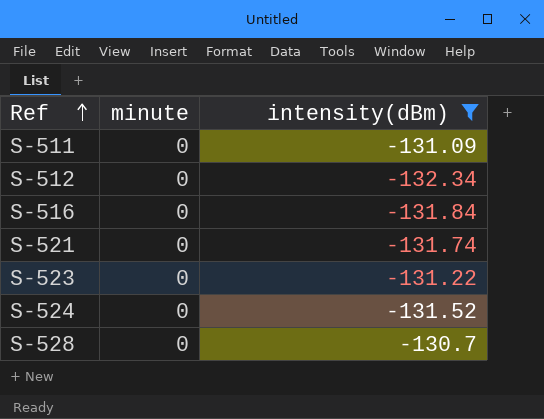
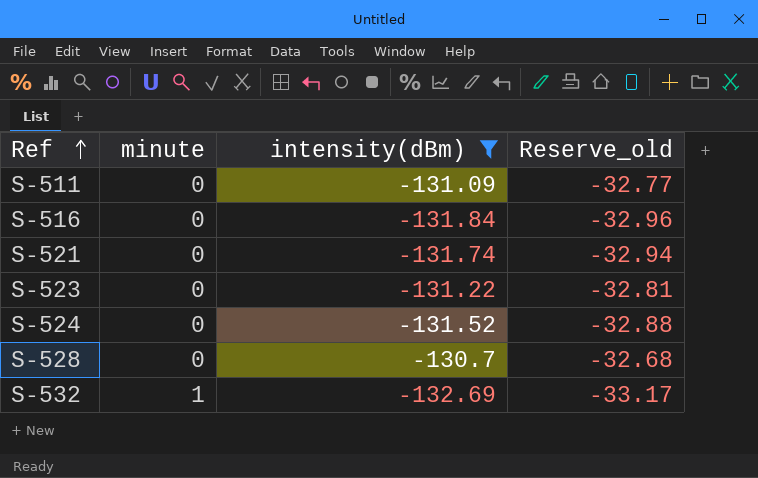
column Reserve_old | formula: none -> [intensity(dBm)] * 0.25
row S-512: 0 | -132.34 -> none
row S-532: none -> 1 | -132.69 | -33.17

